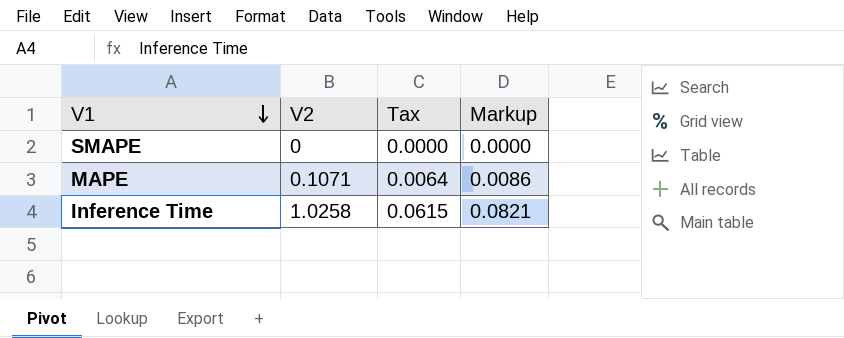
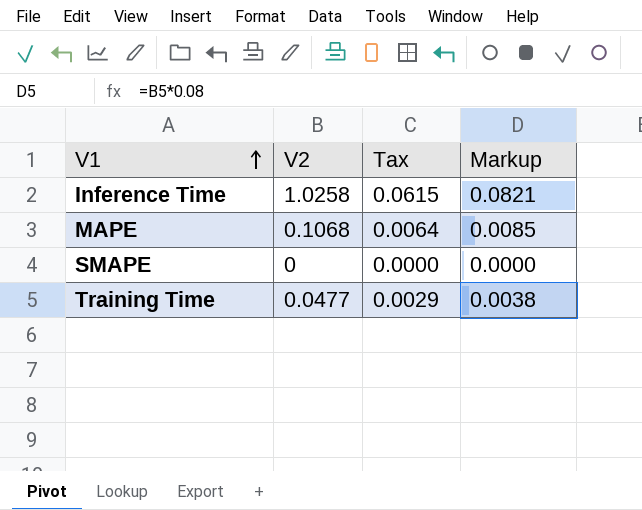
row order: V1 descending -> V1 ascending
MAPE | V2: 0.1071 -> 0.1068
MAPE | Markup: 0.0086 -> 0.0085
row Training Time: none -> 0.0477 | 0.0029 | 0.0038

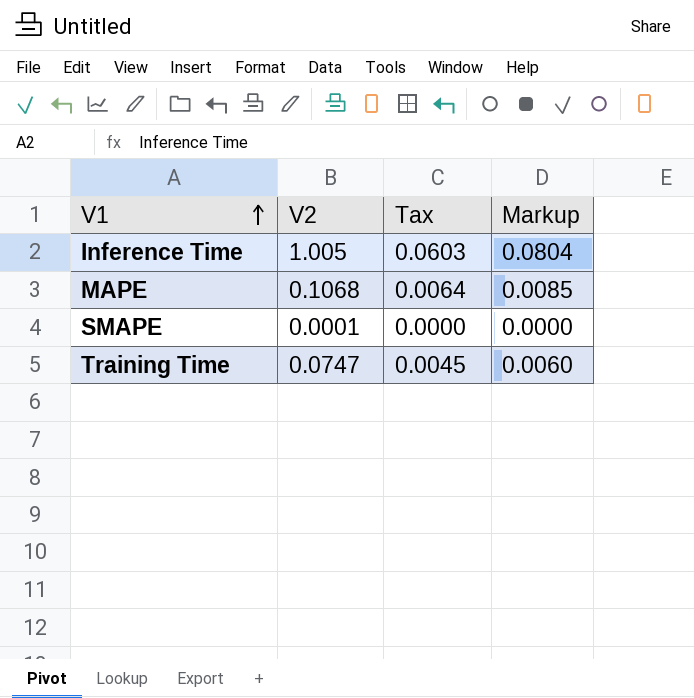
Inference Time | V2: 1.0258 -> 1.005
Inference Time | Tax: 0.0615 -> 0.0603
Inference Time | Markup: 0.0821 -> 0.0804
SMAPE | V2: 0 -> 0.0001
Training Time | V2: 0.0477 -> 0.0747
Training Time | Tax: 0.0029 -> 0.0045
Training Time | Markup: 0.0038 -> 0.0060

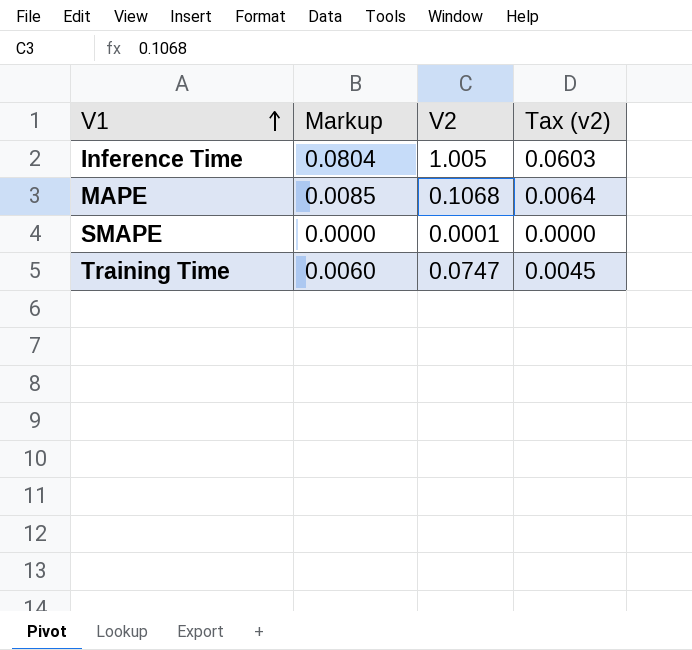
column Markup | position: 4 -> 2
column name: Tax -> Tax (v2)

